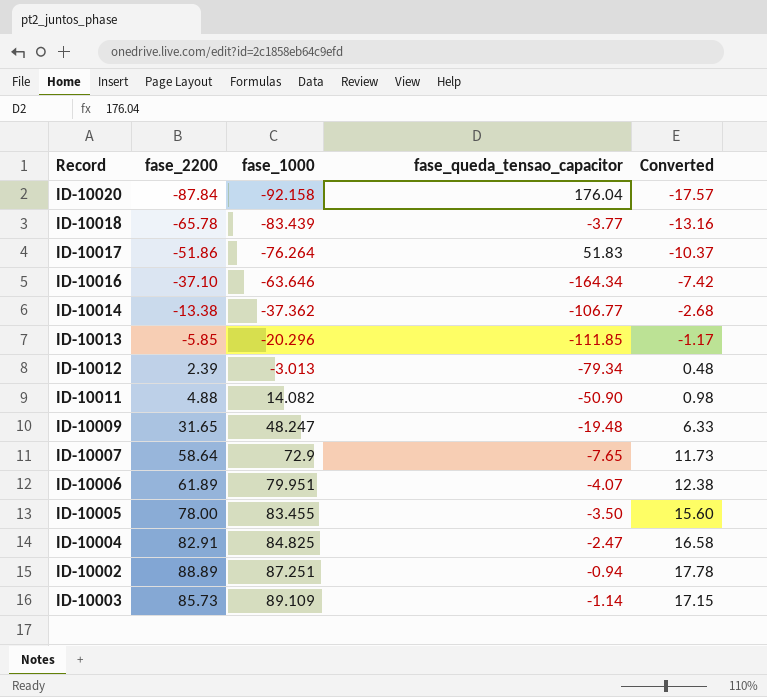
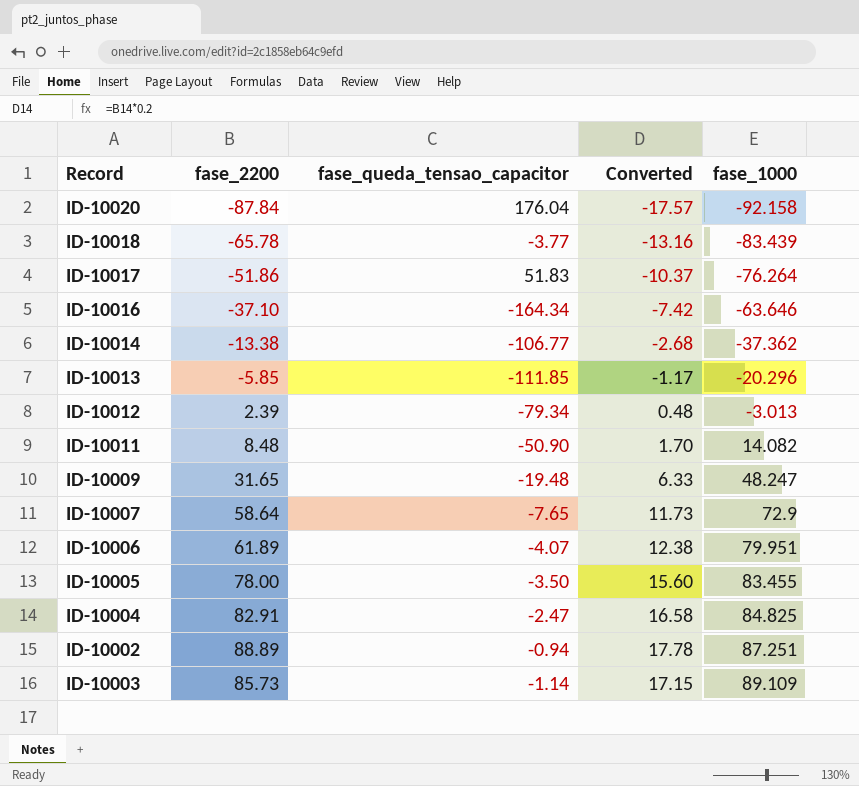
column fase_1000 | position: 3 -> 5
ID-10011 | fase_2200: 4.88 -> 8.48
ID-10011 | Converted: 0.98 -> 1.70

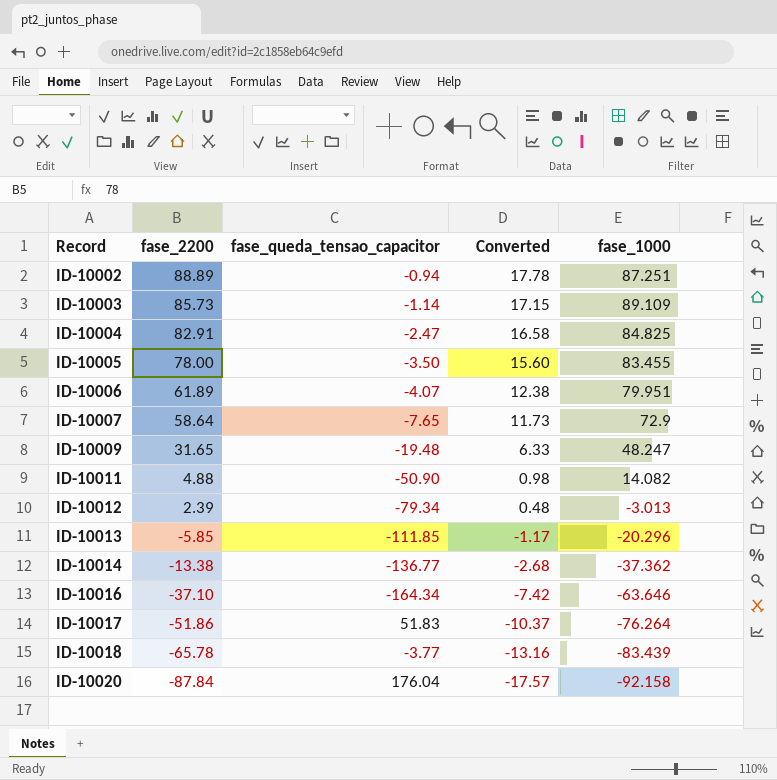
row order: fase_1000 ascending -> Record ascending
ID-10011 | fase_2200: 8.48 -> 4.88
ID-10011 | Converted: 1.70 -> 0.98
ID-10014 | fase_queda_tensao_capacitor: -106.77 -> -136.77

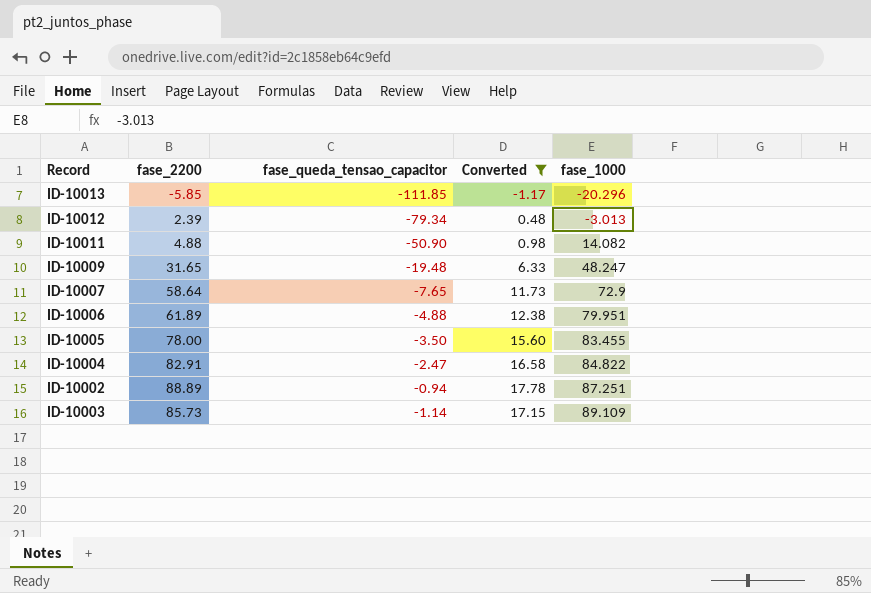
filter: none -> Converted >= -1.17
row order: Record ascending -> fase_1000 ascending
ID-10006 | fase_queda_tensao_capacitor: -4.07 -> -4.88
ID-10004 | fase_1000: 84.825 -> 84.822

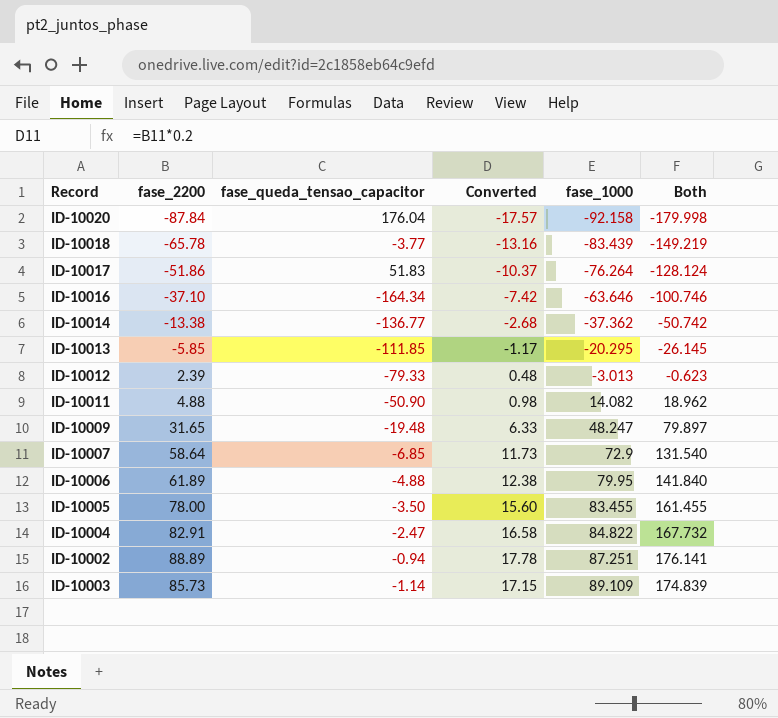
filter: Converted >= -1.17 -> none
column Both | formula: none -> [fase_2200] + [fase_1000]
ID-10013 | fase_1000: -20.296 -> -20.295
ID-10012 | fase_queda_tensao_capacitor: -79.34 -> -79.33
ID-10007 | fase_queda_tensao_capacitor: -7.65 -> -6.85
ID-10006 | fase_1000: 79.951 -> 79.95

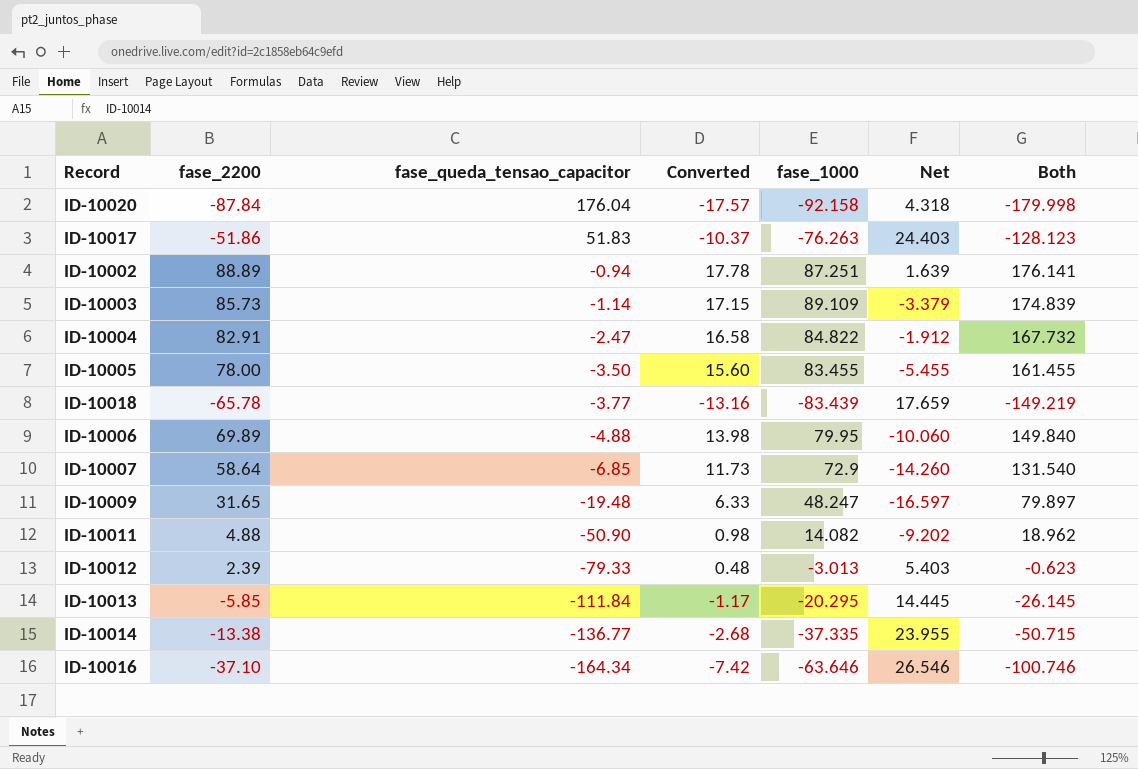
row order: fase_1000 ascending -> fase_queda_tensao_capacitor descending
column Net | formula: none -> [fase_2200] - [fase_1000]
ID-10017 | fase_1000: -76.264 -> -76.263
ID-10017 | Both: -128.124 -> -128.123
ID-10006 | fase_2200: 61.89 -> 69.89
ID-10006 | Converted: 12.38 -> 13.98
ID-10006 | Both: 141.840 -> 149.840
ID-10013 | fase_queda_tensao_capacitor: -111.85 -> -111.84
ID-10014 | fase_1000: -37.362 -> -37.335
ID-10014 | Both: -50.742 -> -50.715

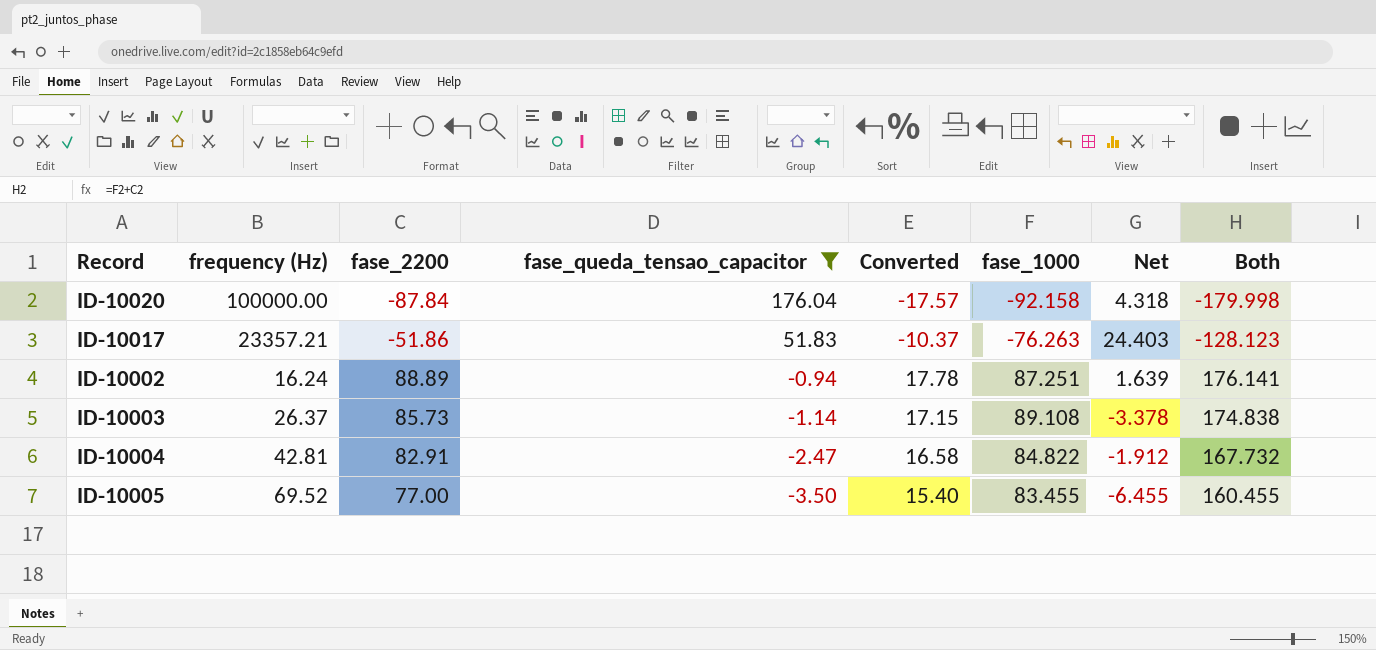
filter: none -> fase_queda_tensao_capacitor >= -3.50
column frequency (Hz) | position: none -> 2
ID-10003 | fase_1000: 89.109 -> 89.108
ID-10003 | Net: -3.379 -> -3.378
ID-10003 | Both: 174.839 -> 174.838
ID-10005 | fase_2200: 78.00 -> 77.00
ID-10005 | Converted: 15.60 -> 15.40
ID-10005 | Net: -5.455 -> -6.455
ID-10005 | Both: 161.455 -> 160.455

